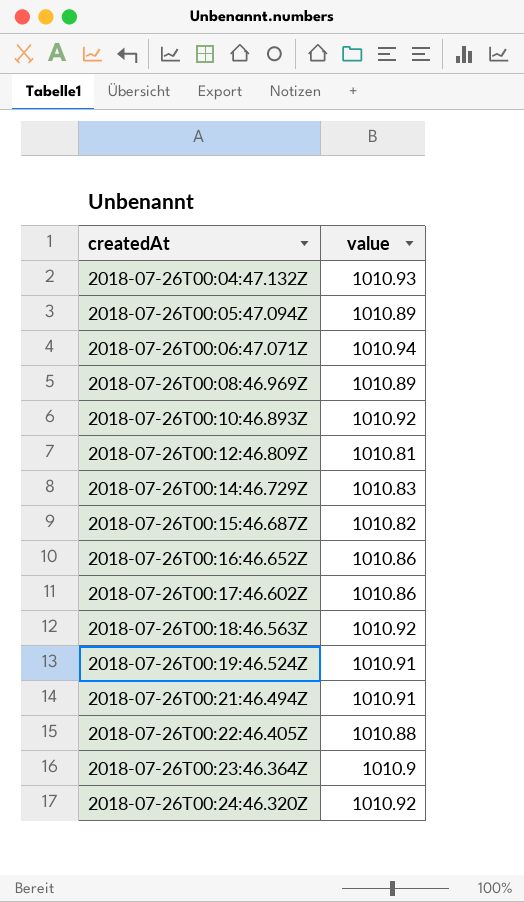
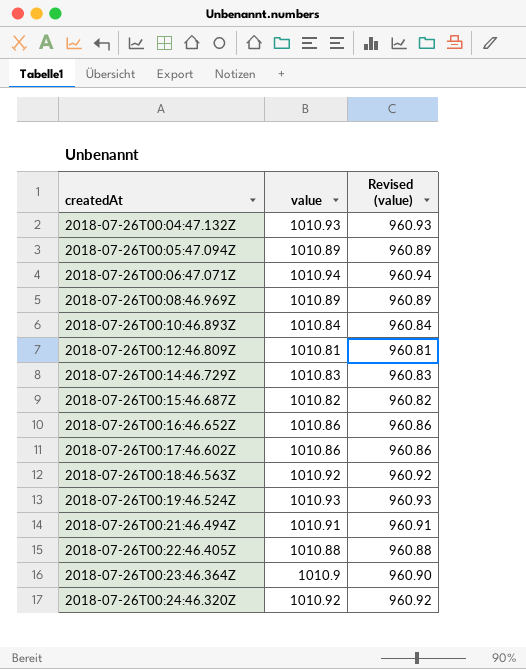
column Revised (value) | formula: none -> [value] - 50
2018-07-26T00:10:46.893Z | value: 1010.92 -> 1010.84
2018-07-26T00:19:46.524Z | value: 1010.91 -> 1010.93

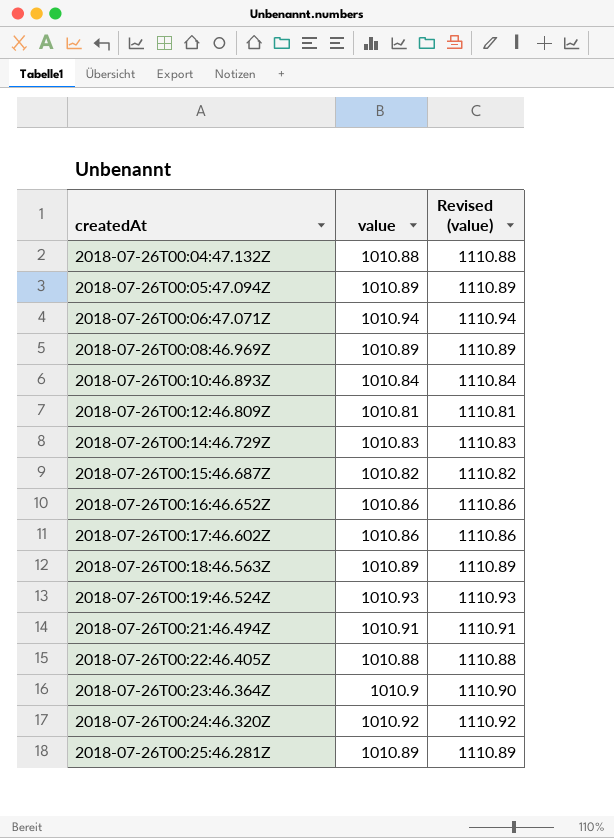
column Revised (value) | formula: [value] - 50 -> [value] + 100
2018-07-26T00:04:47.132Z | value: 1010.93 -> 1010.88
2018-07-26T00:18:46.563Z | value: 1010.92 -> 1010.89
row 2018-07-26T00:25:46.281Z: none -> 1010.89 | 1110.89

